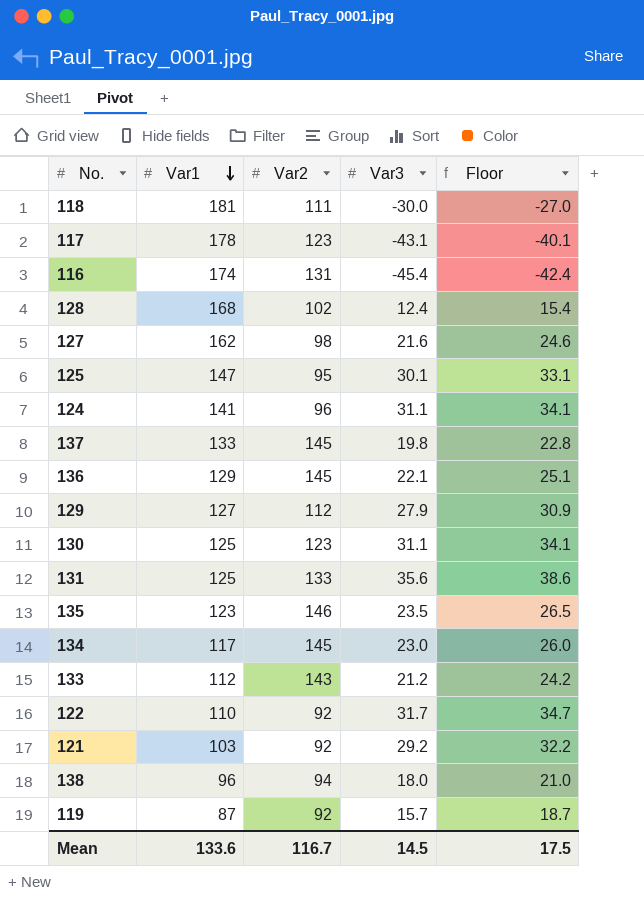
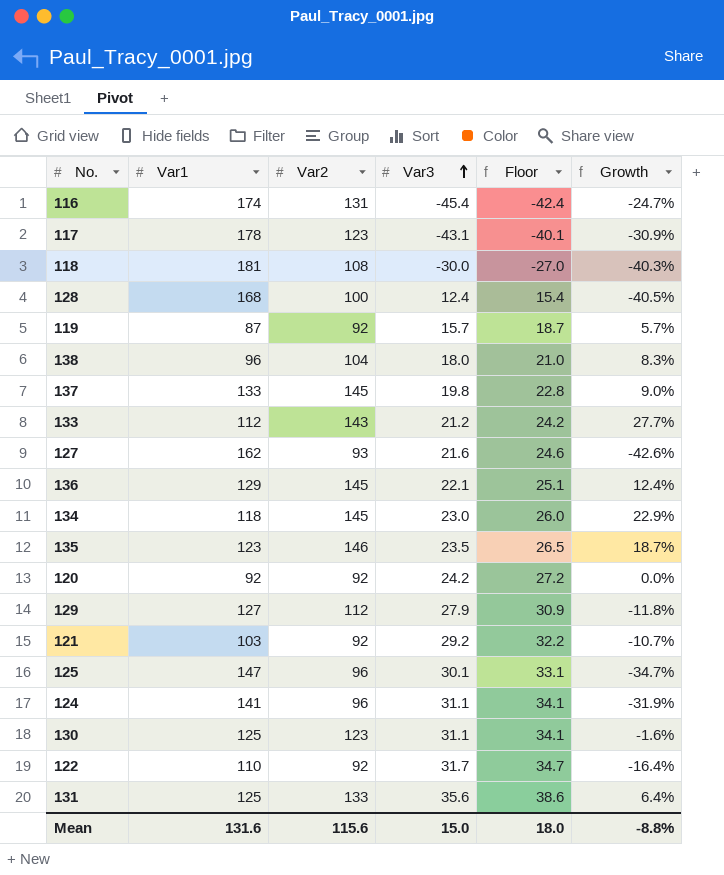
row order: Var1 descending -> Var3 ascending
column Growth | formula: none -> ([Var2] - [Var1]) / [Var1]
118 | Var2: 111 -> 108
128 | Var2: 102 -> 100
138 | Var2: 94 -> 104
127 | Var2: 98 -> 93
134 | Var1: 117 -> 118
row 120: none -> 92 | 92 | 24.2 | 27.2 | 0.0%
125 | Var2: 95 -> 96
Mean | Var1: 133.6 -> 131.6
Mean | Var2: 116.7 -> 115.6
Mean | Var3: 14.5 -> 15.0
Mean | Floor: 17.5 -> 18.0

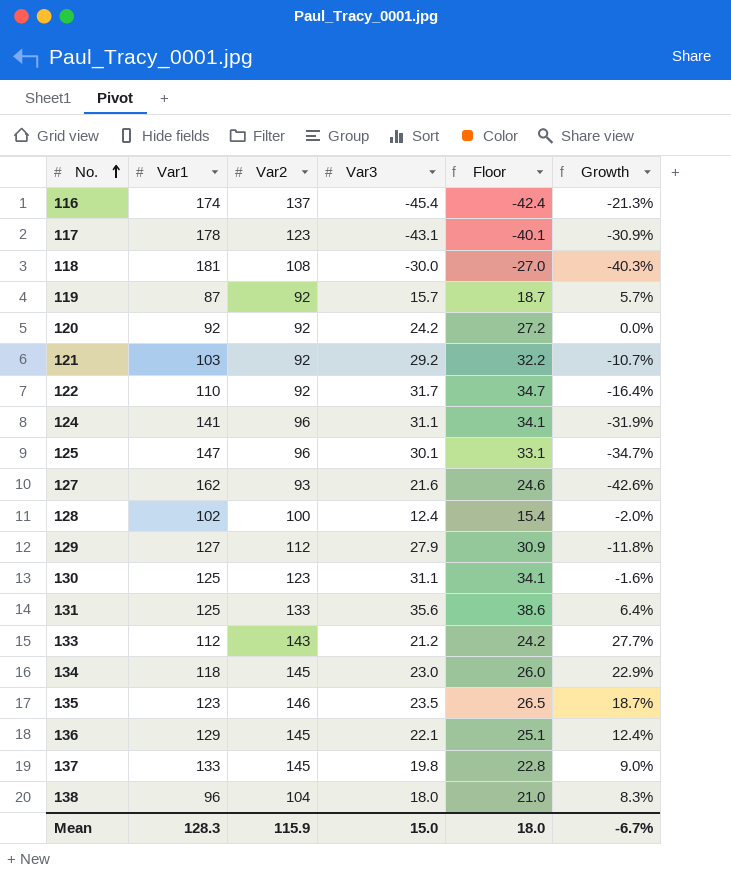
row order: Var3 ascending -> No. ascending
116 | Var2: 131 -> 137
116 | Growth: -24.7% -> -21.3%
128 | Var1: 168 -> 102
128 | Growth: -40.5% -> -2.0%
Mean | Var1: 131.6 -> 128.3
Mean | Var2: 115.6 -> 115.9
Mean | Growth: -8.8% -> -6.7%

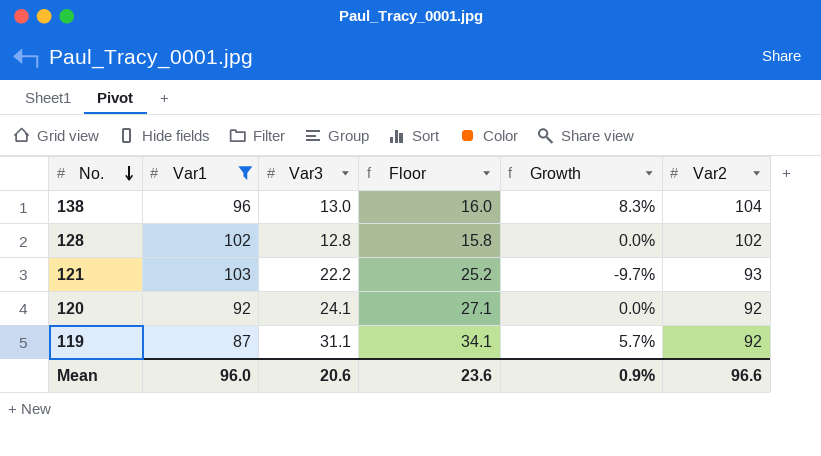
filter: none -> Var1 <= 103
row order: No. ascending -> No. descending
column Var2 | position: 3 -> 6
138 | Var3: 18.0 -> 13.0
138 | Floor: 21.0 -> 16.0
128 | Var3: 12.4 -> 12.8
128 | Floor: 15.4 -> 15.8
128 | Growth: -2.0% -> 0.0%
128 | Var2: 100 -> 102
121 | Var3: 29.2 -> 22.2
121 | Floor: 32.2 -> 25.2
121 | Growth: -10.7% -> -9.7%
121 | Var2: 92 -> 93
120 | Var3: 24.2 -> 24.1
120 | Floor: 27.2 -> 27.1
119 | Var3: 15.7 -> 31.1
119 | Floor: 18.7 -> 34.1
Mean | Var1: 128.3 -> 96.0
Mean | Var3: 15.0 -> 20.6
Mean | Floor: 18.0 -> 23.6
Mean | Growth: -6.7% -> 0.9%
Mean | Var2: 115.9 -> 96.6

